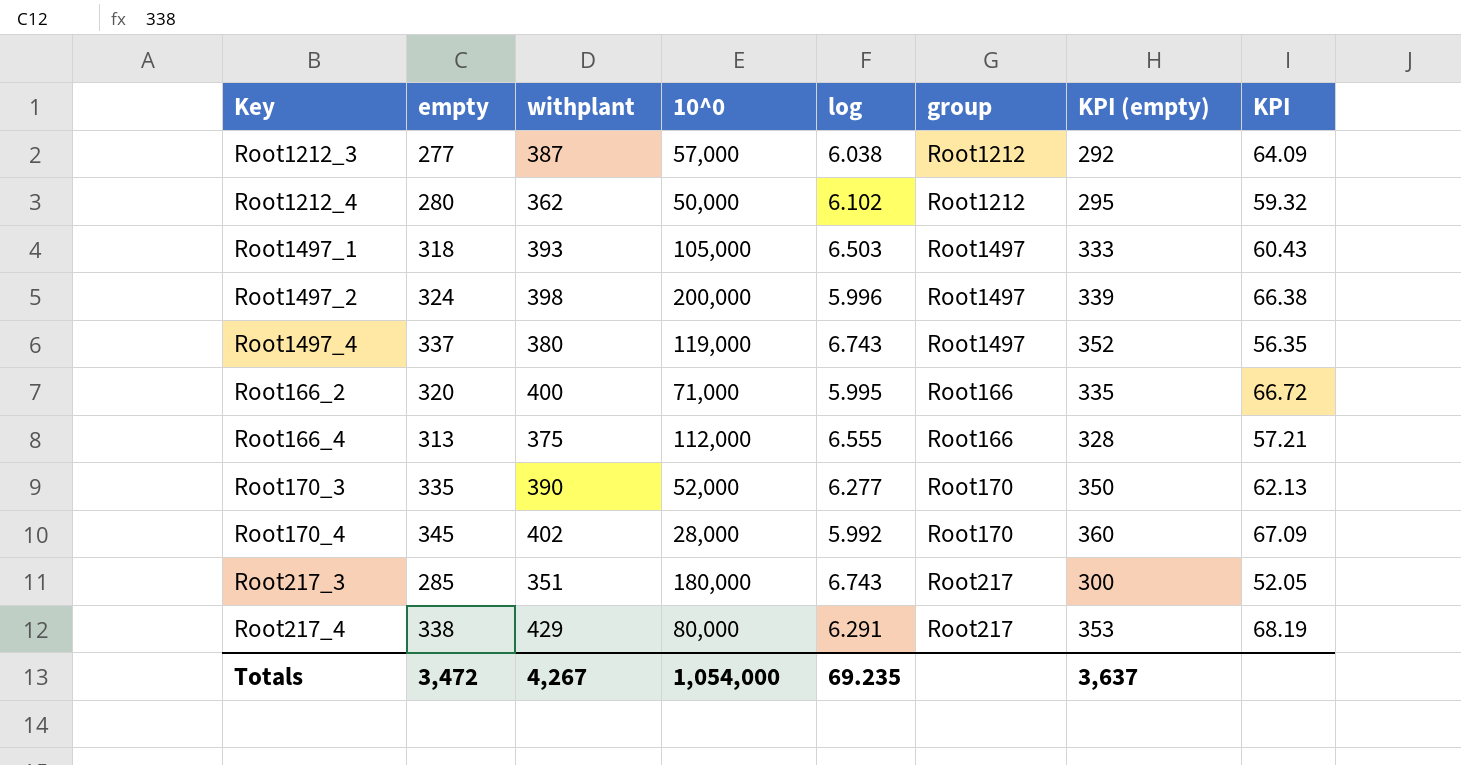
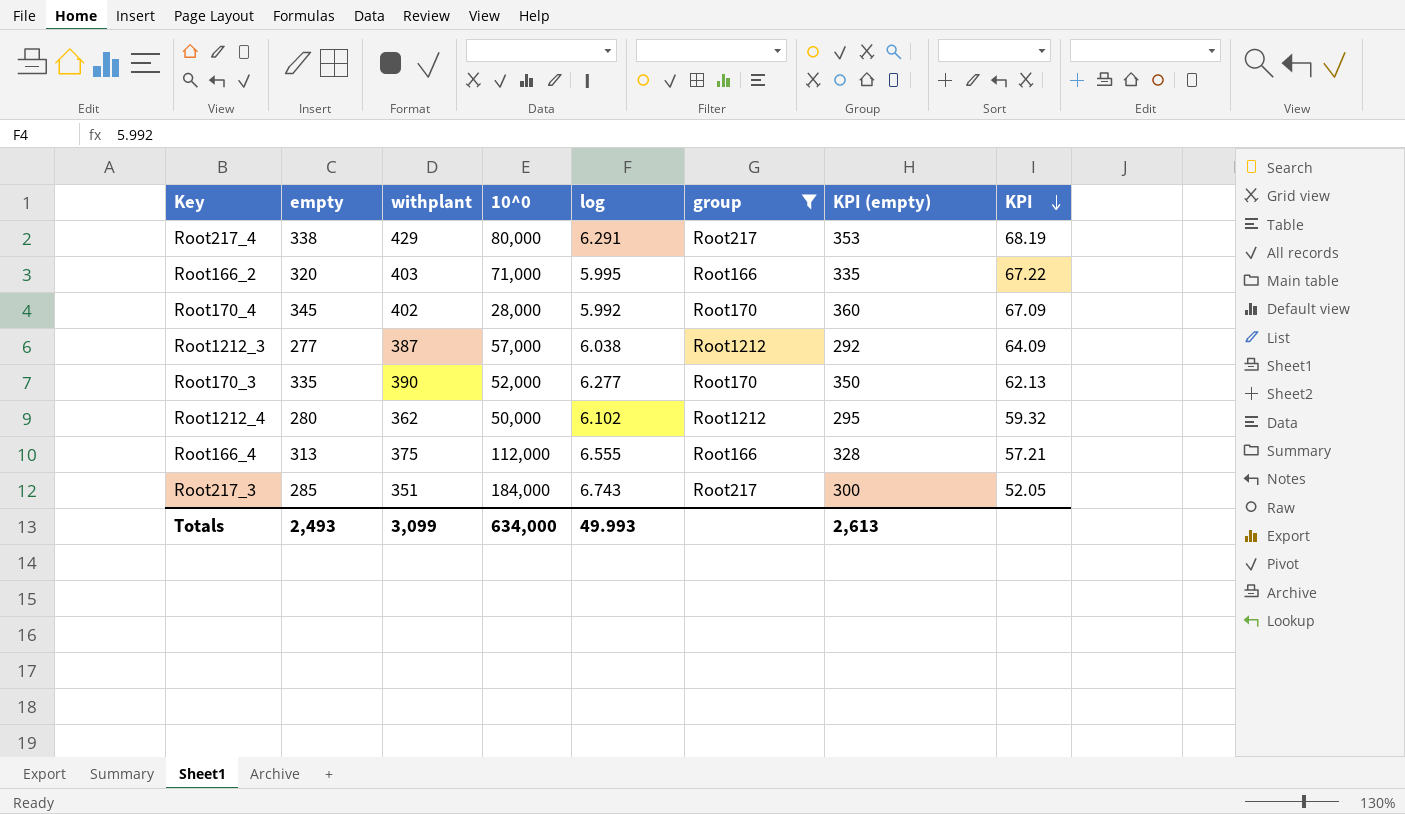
filter: none -> group != Root1497
row order: none -> KPI descending
Root166_2 | withplant: 400 -> 403
Root166_2 | KPI: 66.72 -> 67.22
Root217_3 | 10^0: 180,000 -> 184,000
Totals | empty: 3,472 -> 2,493
Totals | withplant: 4,267 -> 3,099
Totals | 10^0: 1,054,000 -> 634,000
Totals | log: 69.235 -> 49.993
Totals | KPI (empty): 3,637 -> 2,613

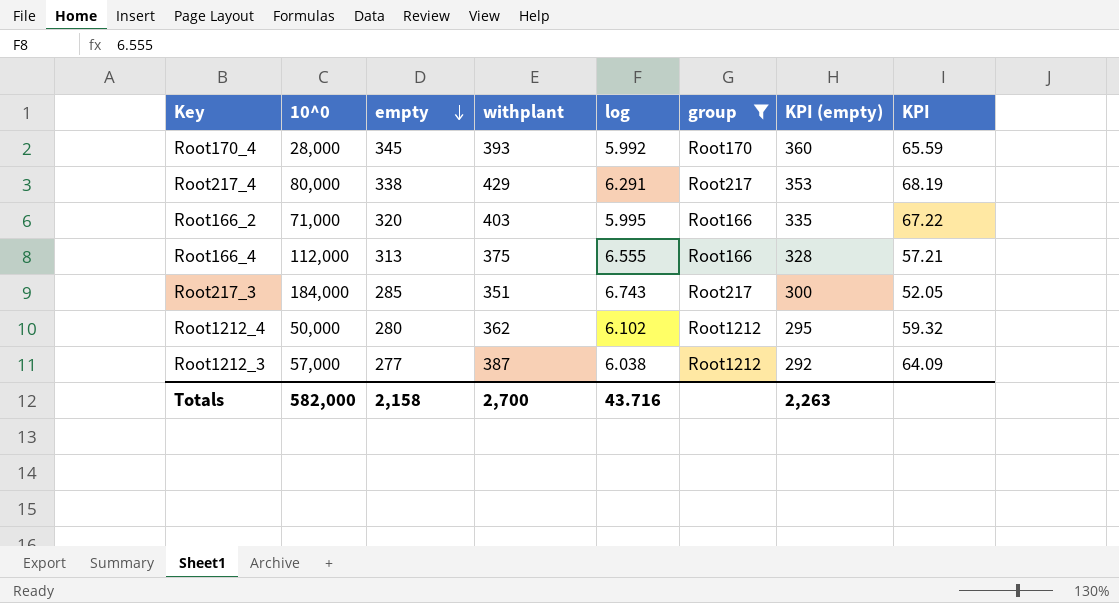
row order: KPI descending -> empty descending
column 10^0 | position: 4 -> 2
row Root170_3: 335 | 390 | 52,000 | 6.277 | Root170 | 350 | 62.13 -> none
Root170_4 | withplant: 402 -> 393
Root170_4 | KPI: 67.09 -> 65.59
Totals | 10^0: 634,000 -> 582,000
Totals | empty: 2,493 -> 2,158
Totals | withplant: 3,099 -> 2,700
Totals | log: 49.993 -> 43.716
Totals | KPI (empty): 2,613 -> 2,263

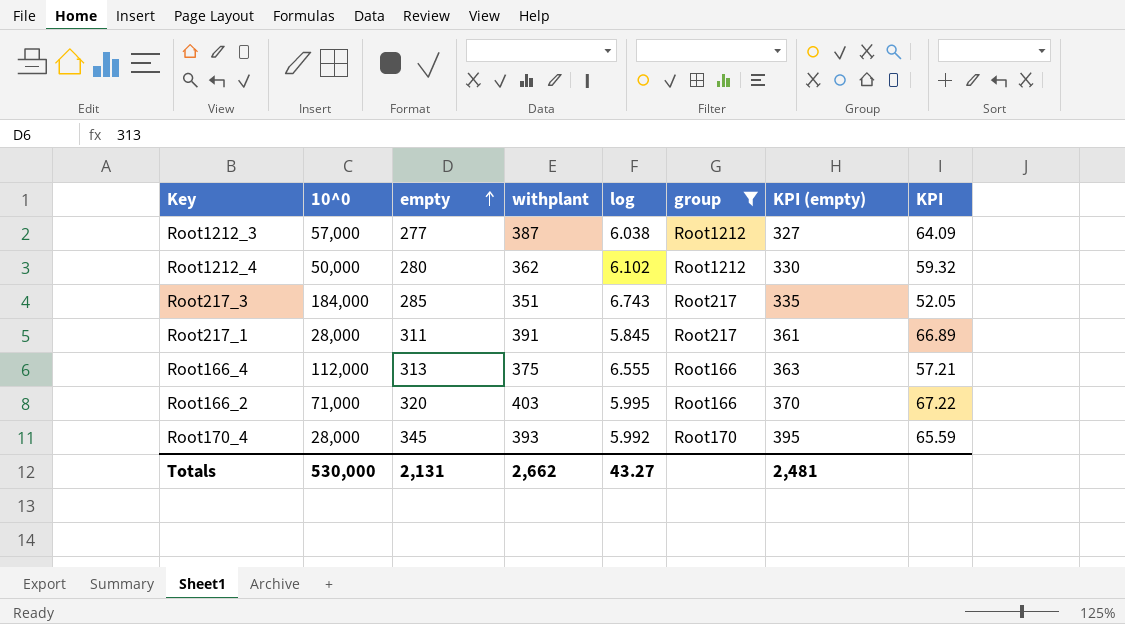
row order: empty descending -> empty ascending
column KPI (empty) | formula: [empty] + 15 -> [empty] + 50
row Root217_4: 80,000 | 338 | 429 | 6.291 | Root217 | 353 | 68.19 -> none
row Root217_1: none -> 28,000 | 311 | 391 | 5.845 | Root217 | 361 | 66.89
Totals | 10^0: 582,000 -> 530,000
Totals | empty: 2,158 -> 2,131
Totals | withplant: 2,700 -> 2,662
Totals | log: 43.716 -> 43.27
Totals | KPI (empty): 2,263 -> 2,481

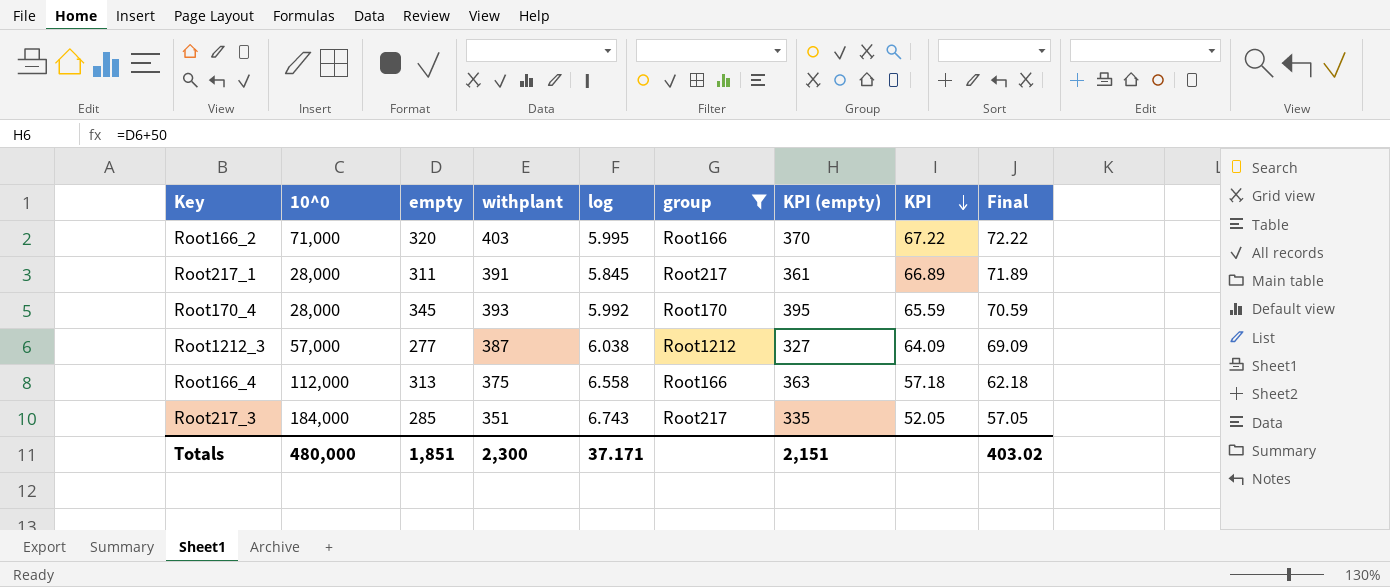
row order: empty ascending -> KPI descending
column Final | formula: none -> [KPI] + 5
row Root1212_4: 50,000 | 280 | 362 | 6.102 | Root1212 | 330 | 59.32 -> none
Root166_4 | log: 6.555 -> 6.558
Root166_4 | KPI: 57.21 -> 57.18
Totals | 10^0: 530,000 -> 480,000
Totals | empty: 2,131 -> 1,851
Totals | withplant: 2,662 -> 2,300
Totals | log: 43.27 -> 37.171
Totals | KPI (empty): 2,481 -> 2,151

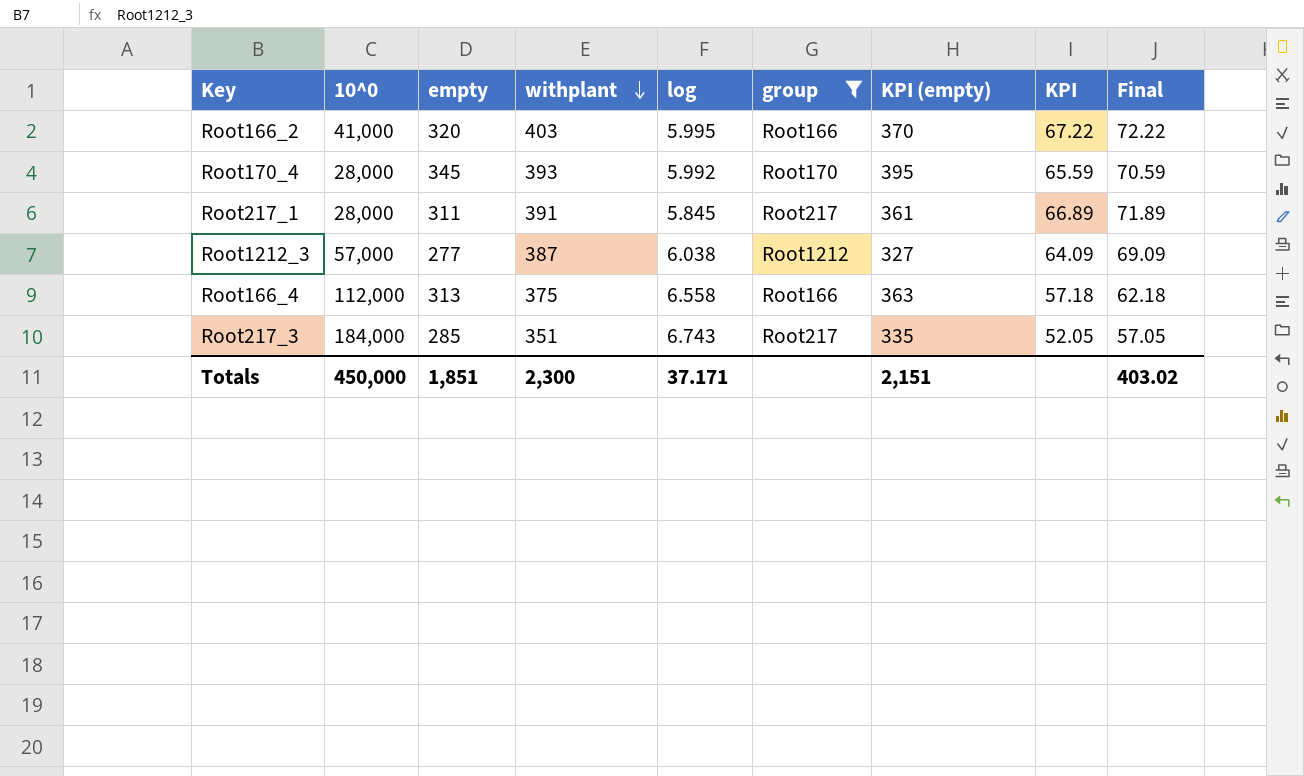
row order: KPI descending -> withplant descending
Root166_2 | 10^0: 71,000 -> 41,000
Totals | 10^0: 480,000 -> 450,000

